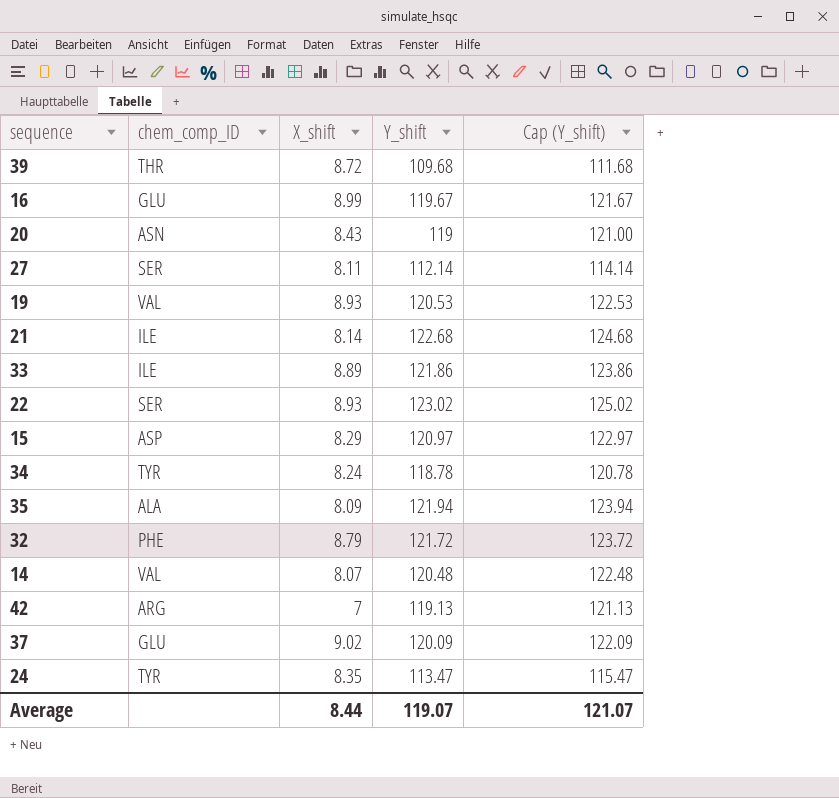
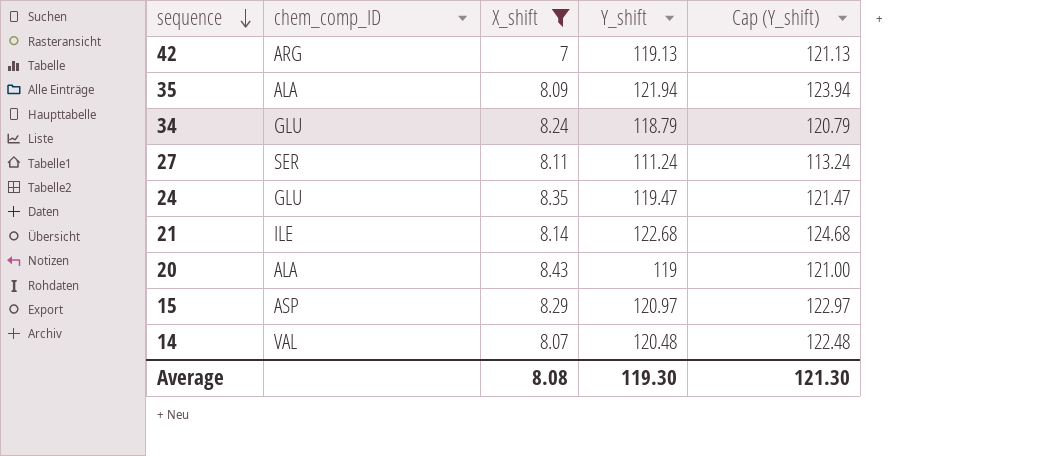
filter: none -> X_shift <= 8.43
row order: none -> sequence descending
34 | chem_comp_ID: TYR -> GLU
34 | Y_shift: 118.78 -> 118.79
34 | Cap (Y_shift): 120.78 -> 120.79
27 | Y_shift: 112.14 -> 111.24
27 | Cap (Y_shift): 114.14 -> 113.24
24 | chem_comp_ID: TYR -> GLU
24 | Y_shift: 113.47 -> 119.47
24 | Cap (Y_shift): 115.47 -> 121.47
20 | chem_comp_ID: ASN -> ALA
Average | X_shift: 8.44 -> 8.08
Average | Y_shift: 119.07 -> 119.30
Average | Cap (Y_shift): 121.07 -> 121.30

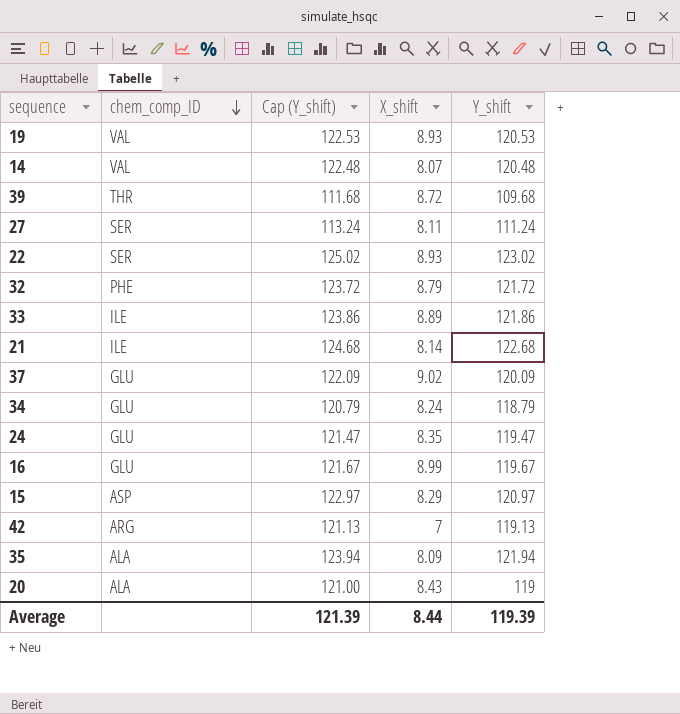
filter: X_shift <= 8.43 -> none
row order: sequence descending -> chem_comp_ID descending
column Cap (Y_shift) | position: 5 -> 3
Average | Cap (Y_shift): 121.30 -> 121.39
Average | X_shift: 8.08 -> 8.44
Average | Y_shift: 119.30 -> 119.39

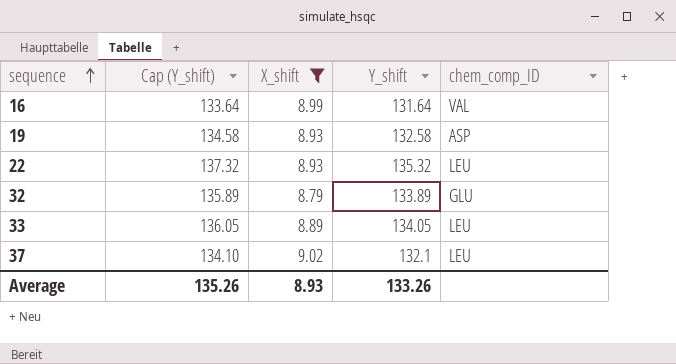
filter: none -> X_shift >= 8.79
row order: chem_comp_ID descending -> sequence ascending
column chem_comp_ID | position: 2 -> 5
16 | Cap (Y_shift): 121.67 -> 133.64
16 | Y_shift: 119.67 -> 131.64
16 | chem_comp_ID: GLU -> VAL
19 | Cap (Y_shift): 122.53 -> 134.58
19 | Y_shift: 120.53 -> 132.58
19 | chem_comp_ID: VAL -> ASP
22 | Cap (Y_shift): 125.02 -> 137.32
22 | Y_shift: 123.02 -> 135.32
22 | chem_comp_ID: SER -> LEU
32 | Cap (Y_shift): 123.72 -> 135.89
32 | Y_shift: 121.72 -> 133.89
32 | chem_comp_ID: PHE -> GLU
33 | Cap (Y_shift): 123.86 -> 136.05
33 | Y_shift: 121.86 -> 134.05
33 | chem_comp_ID: ILE -> LEU
37 | Cap (Y_shift): 122.09 -> 134.10
37 | Y_shift: 120.09 -> 132.1
37 | chem_comp_ID: GLU -> LEU
Average | Cap (Y_shift): 121.39 -> 135.26
Average | X_shift: 8.44 -> 8.93
Average | Y_shift: 119.39 -> 133.26

